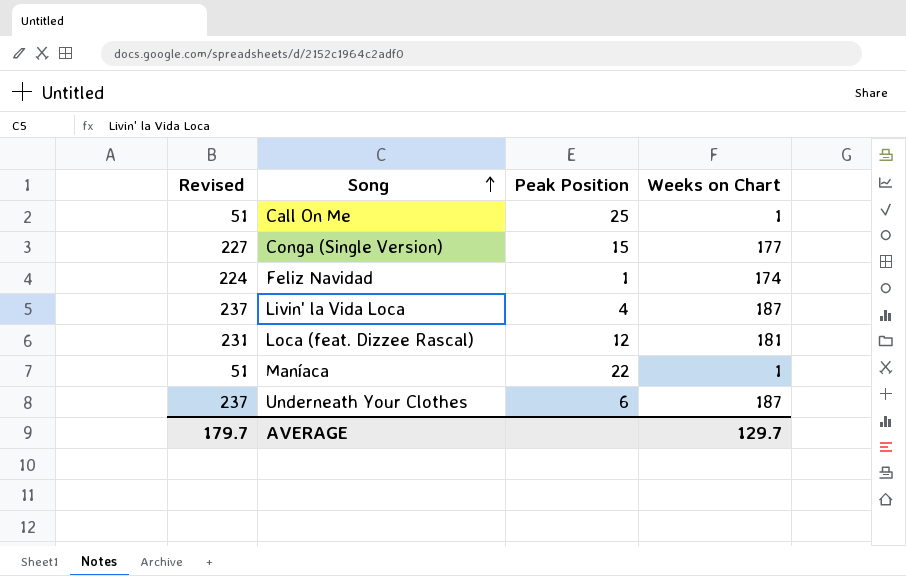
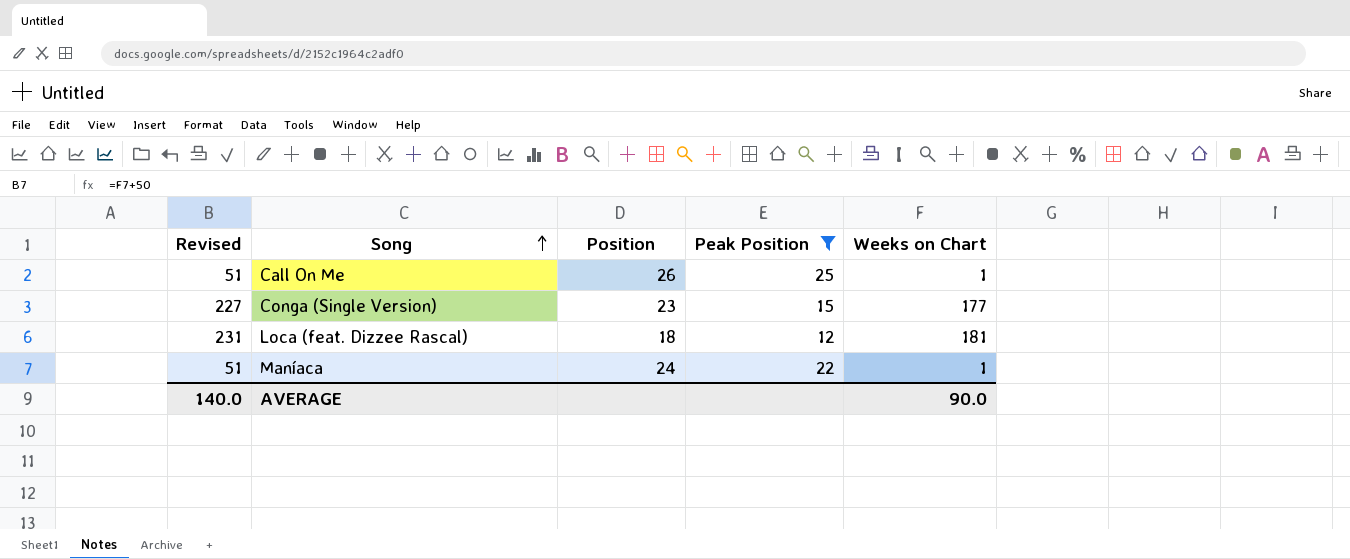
filter: none -> Peak Position >= 12
column Position | position: none -> 3
AVERAGE | Revised: 179.7 -> 140.0
AVERAGE | Weeks on Chart: 129.7 -> 90.0

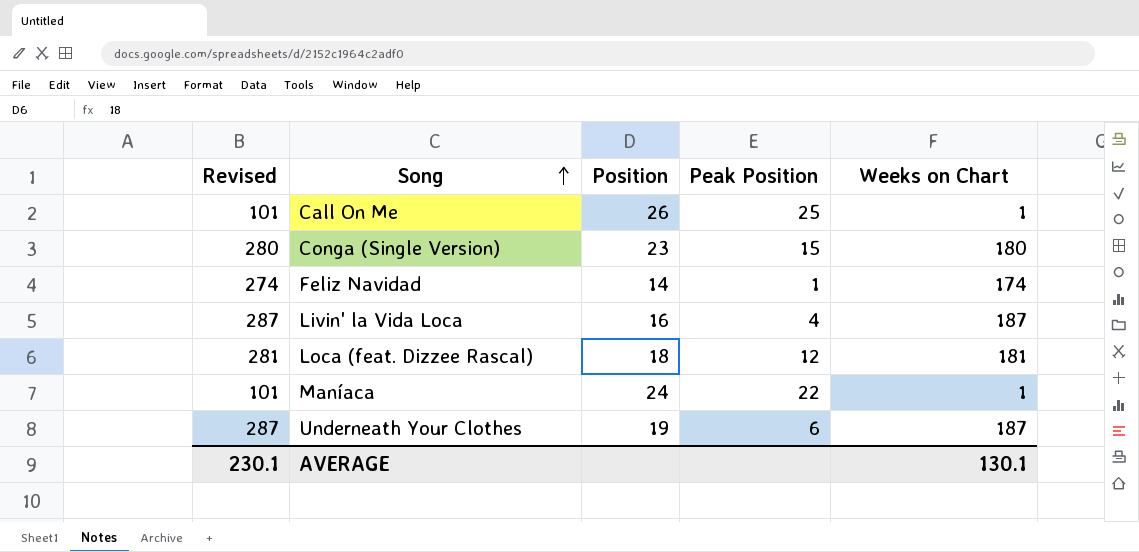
filter: Peak Position >= 12 -> none
column Revised | formula: [Weeks on Chart] + 50 -> [Weeks on Chart] + 100
Conga (Single Version) | Weeks on Chart: 177 -> 180
AVERAGE | Revised: 140.0 -> 230.1
AVERAGE | Weeks on Chart: 90.0 -> 130.1

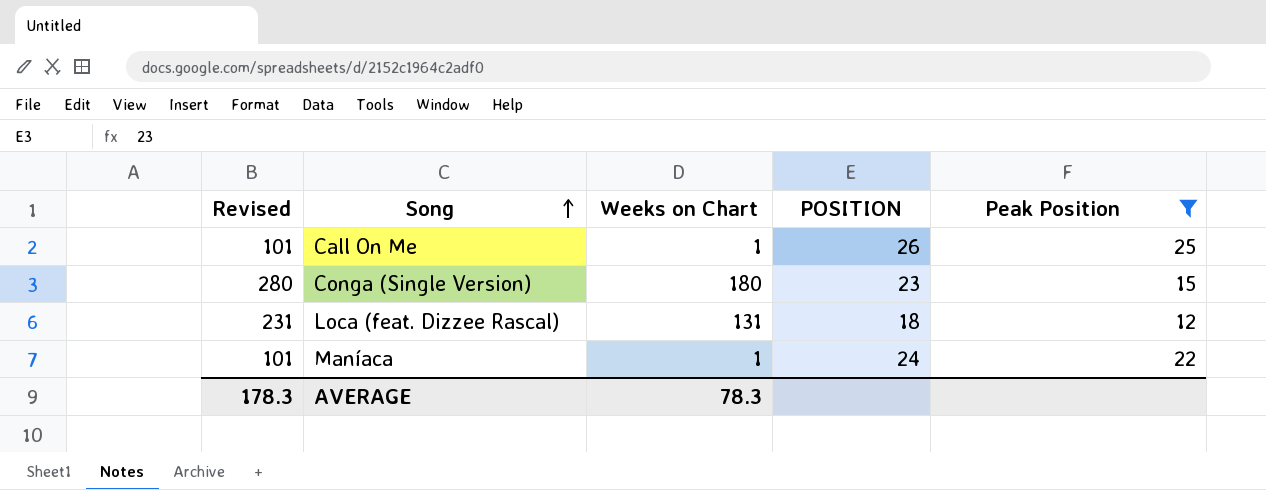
filter: none -> Peak Position >= 12
column Weeks on Chart | position: 5 -> 3
column name: Position -> POSITION
Loca (feat. Dizzee Rascal) | Revised: 281 -> 231
Loca (feat. Dizzee Rascal) | Weeks on Chart: 181 -> 131
AVERAGE | Revised: 230.1 -> 178.3
AVERAGE | Weeks on Chart: 130.1 -> 78.3

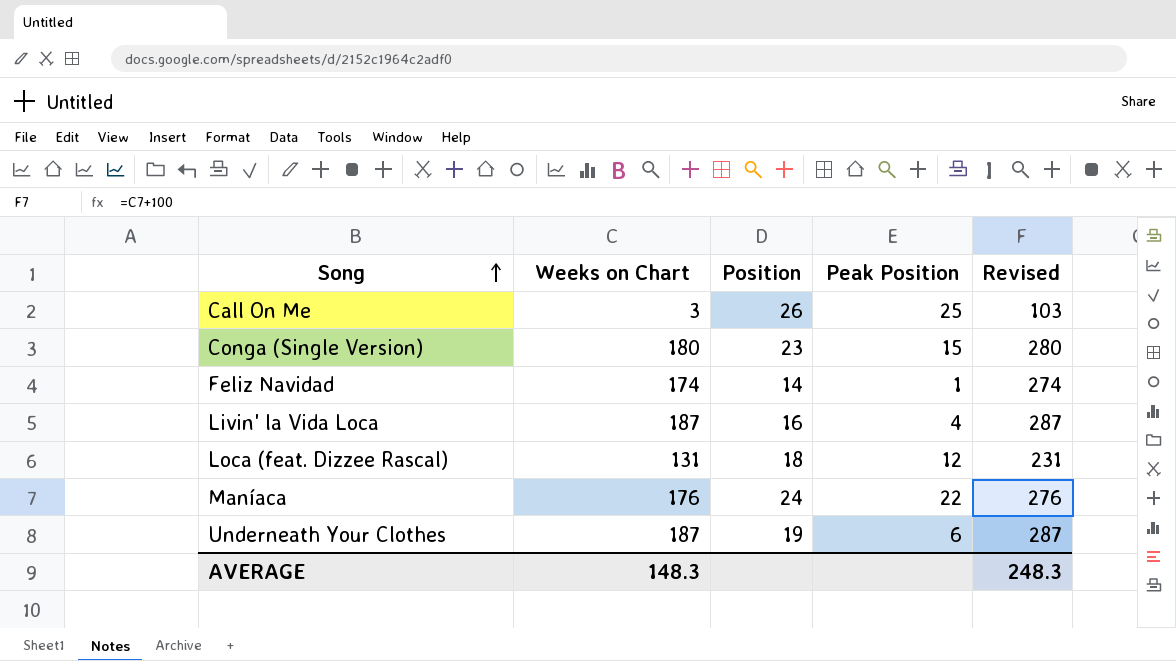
filter: Peak Position >= 12 -> none
column name: POSITION -> Position
column Revised | position: 1 -> 5
Call On Me | Weeks on Chart: 1 -> 3
Call On Me | Revised: 101 -> 103
Maníaca | Weeks on Chart: 1 -> 176
Maníaca | Revised: 101 -> 276
AVERAGE | Weeks on Chart: 78.3 -> 148.3
AVERAGE | Revised: 178.3 -> 248.3

